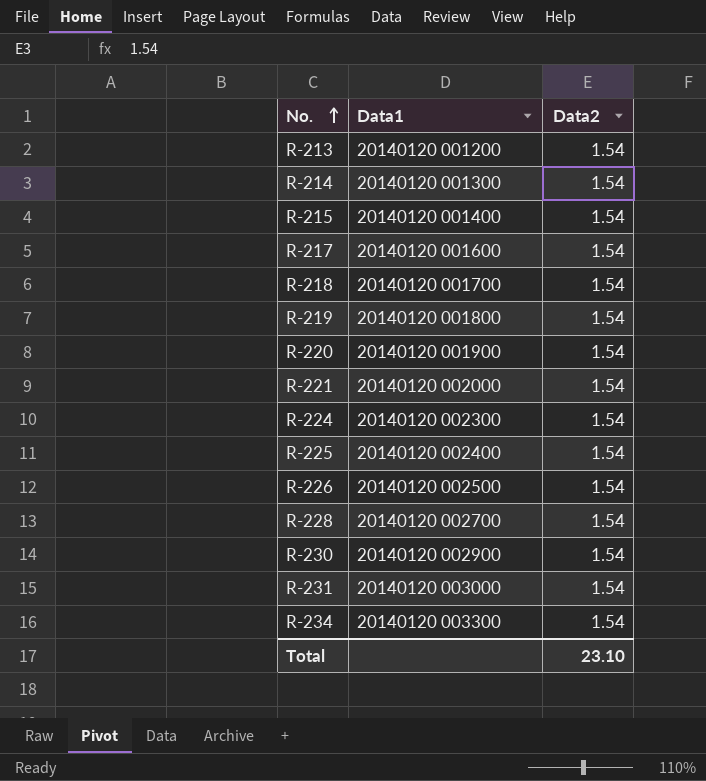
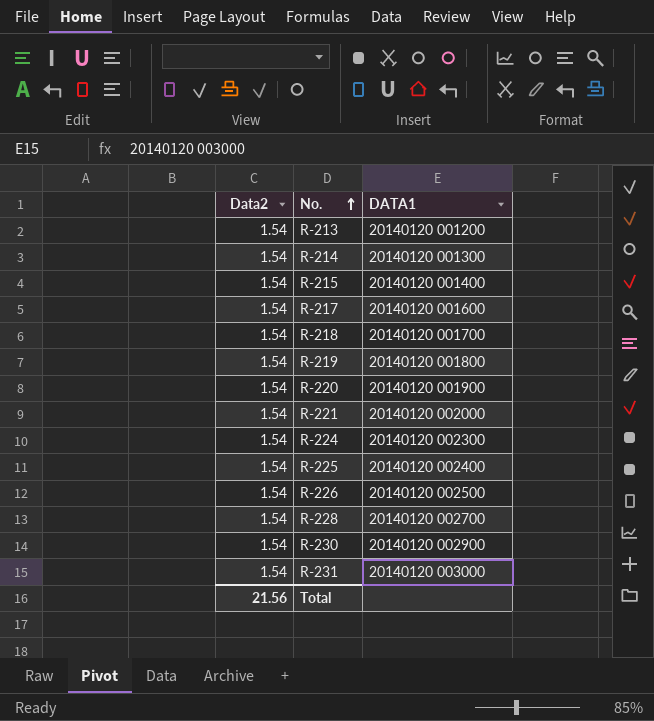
column Data2 | position: 3 -> 1
column name: Data1 -> DATA1
row R-234: 20140120 003300 | 1.54 -> none
Total | Data2: 23.10 -> 21.56

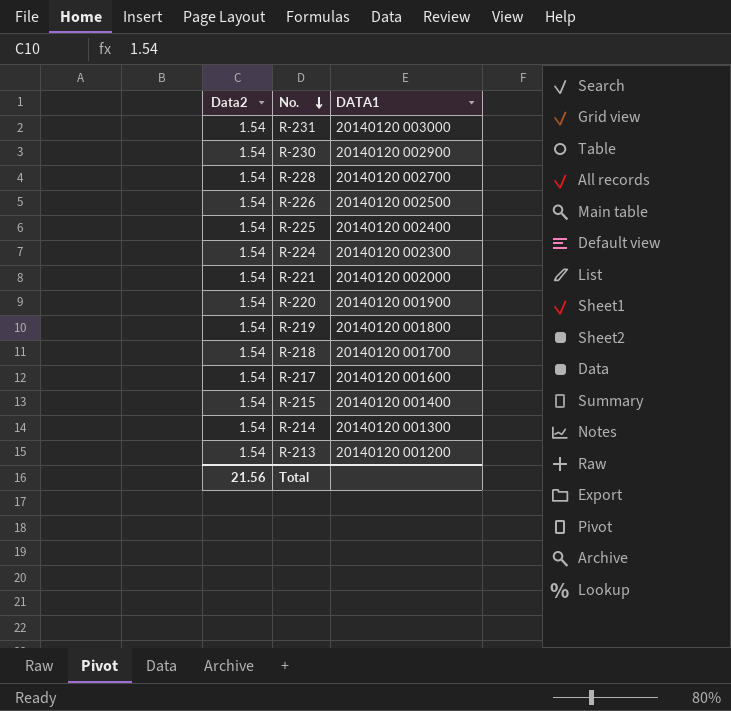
row order: No. ascending -> No. descending

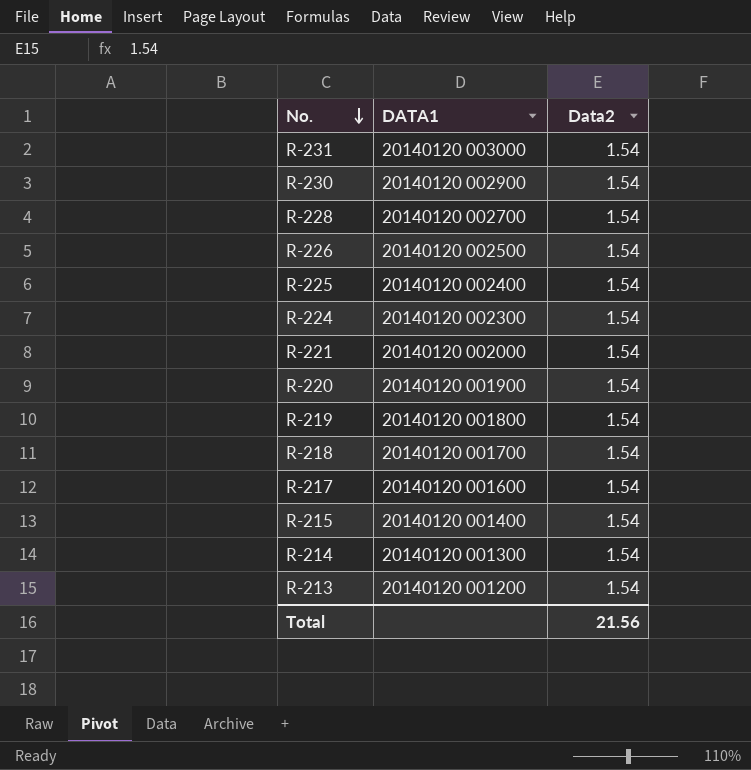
column Data2 | position: 1 -> 3

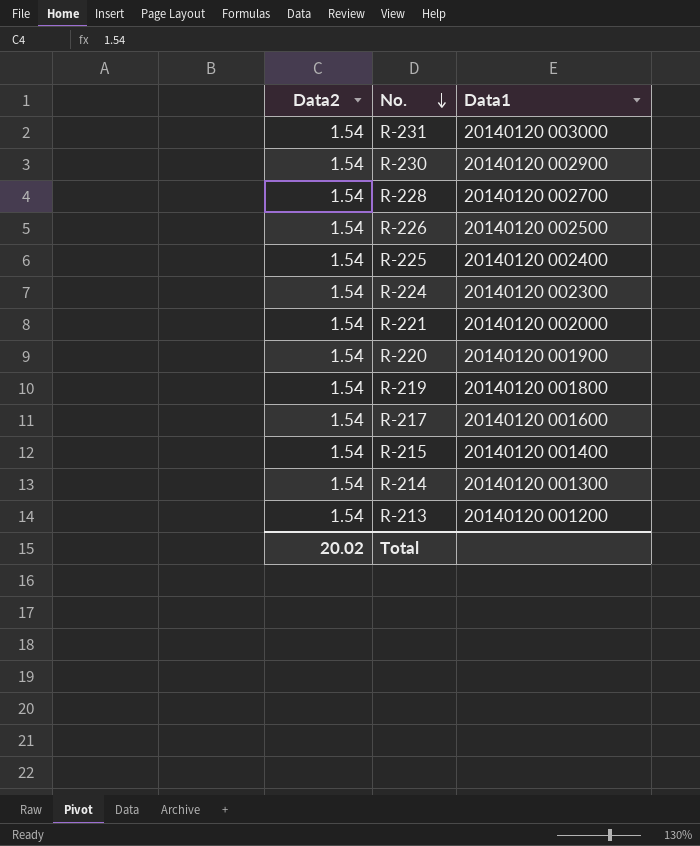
column Data2 | position: 3 -> 1
column name: DATA1 -> Data1
row R-218: 20140120 001700 | 1.54 -> none
Total | Data2: 21.56 -> 20.02

